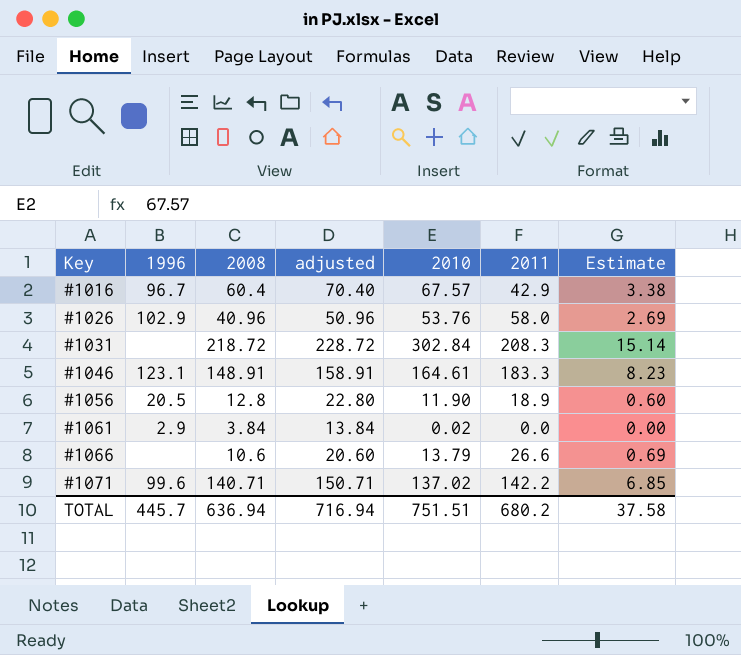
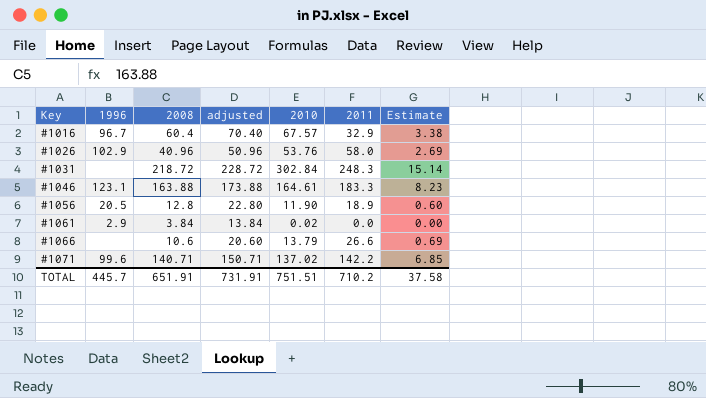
#1016 | 2011: 42.9 -> 32.9
#1031 | 2011: 208.3 -> 248.3
#1046 | 2008: 148.91 -> 163.88
#1046 | adjusted: 158.91 -> 173.88
TOTAL | 2008: 636.94 -> 651.91
TOTAL | adjusted: 716.94 -> 731.91
TOTAL | 2011: 680.2 -> 710.2

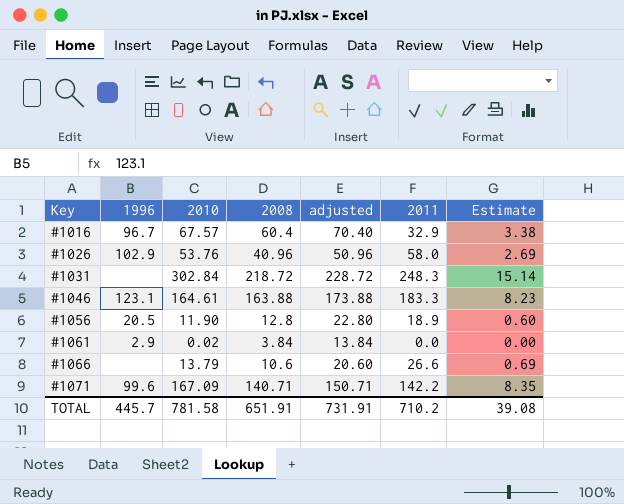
column 2010 | position: 5 -> 3
#1071 | 2010: 137.02 -> 167.09
#1071 | Estimate: 6.85 -> 8.35
TOTAL | 2010: 751.51 -> 781.58
TOTAL | Estimate: 37.58 -> 39.08

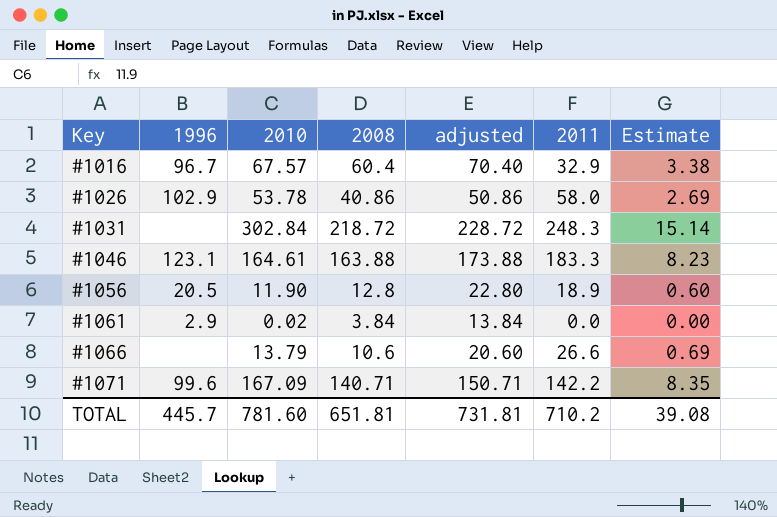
#1026 | 2010: 53.76 -> 53.78
#1026 | 2008: 40.96 -> 40.86
#1026 | adjusted: 50.96 -> 50.86
TOTAL | 2010: 781.58 -> 781.60
TOTAL | 2008: 651.91 -> 651.81
TOTAL | adjusted: 731.91 -> 731.81

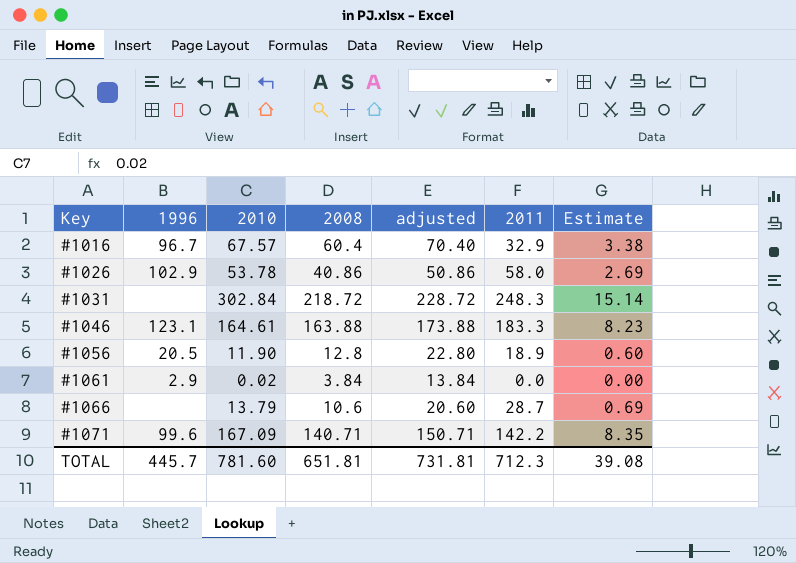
#1066 | 2011: 26.6 -> 28.7
TOTAL | 2011: 710.2 -> 712.3

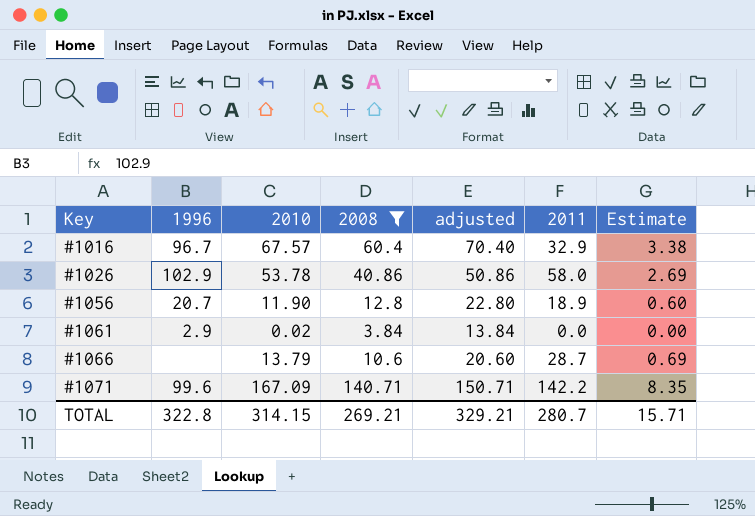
filter: none -> 2008 <= 140.71
#1056 | 1996: 20.5 -> 20.7
TOTAL | 1996: 445.7 -> 322.8
TOTAL | 2010: 781.60 -> 314.15
TOTAL | 2008: 651.81 -> 269.21
TOTAL | adjusted: 731.81 -> 329.21
TOTAL | 2011: 712.3 -> 280.7
TOTAL | Estimate: 39.08 -> 15.71

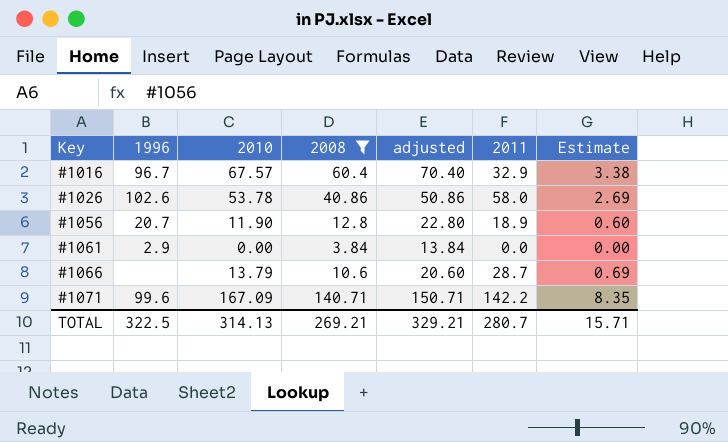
#1026 | 1996: 102.9 -> 102.6
#1061 | 2010: 0.02 -> 0.00
TOTAL | 1996: 322.8 -> 322.5
TOTAL | 2010: 314.15 -> 314.13

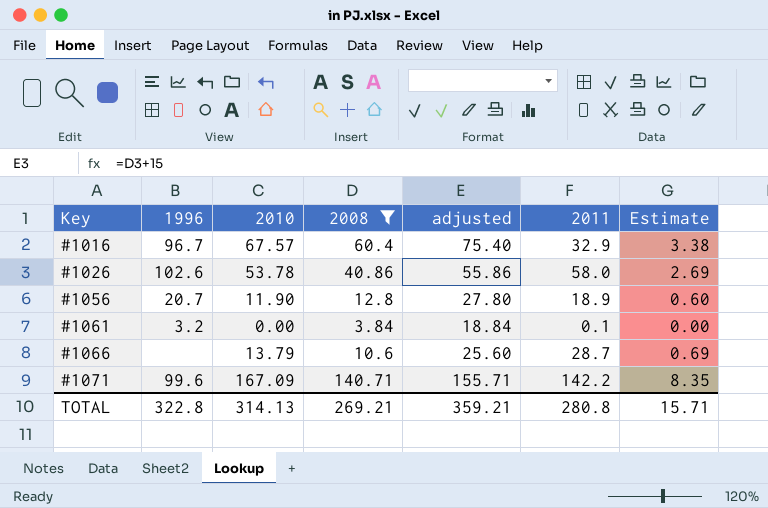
column adjusted | formula: [2008] + 10 -> [2008] + 15
#1061 | 1996: 2.9 -> 3.2
#1061 | 2011: 0.0 -> 0.1
TOTAL | 1996: 322.5 -> 322.8
TOTAL | adjusted: 329.21 -> 359.21
TOTAL | 2011: 280.7 -> 280.8

